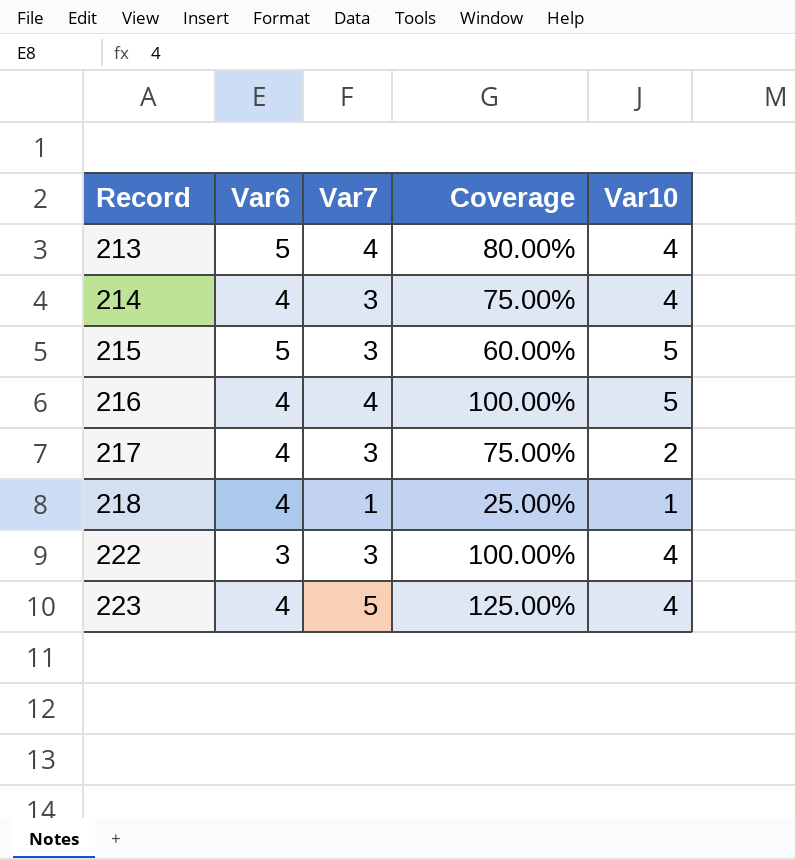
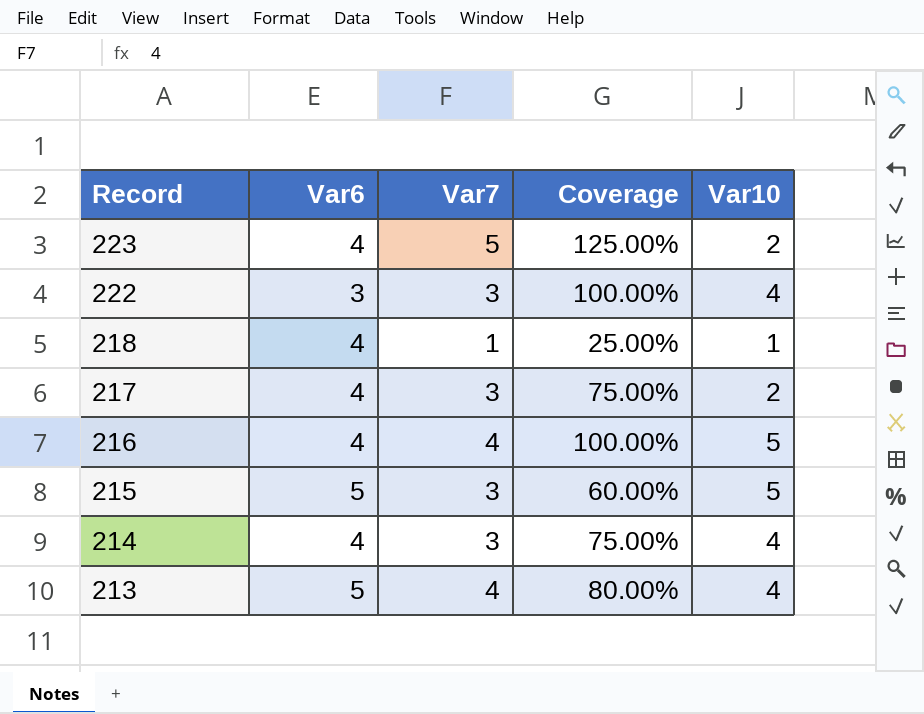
row order: Record ascending -> Record descending
223 | Var10: 4 -> 2

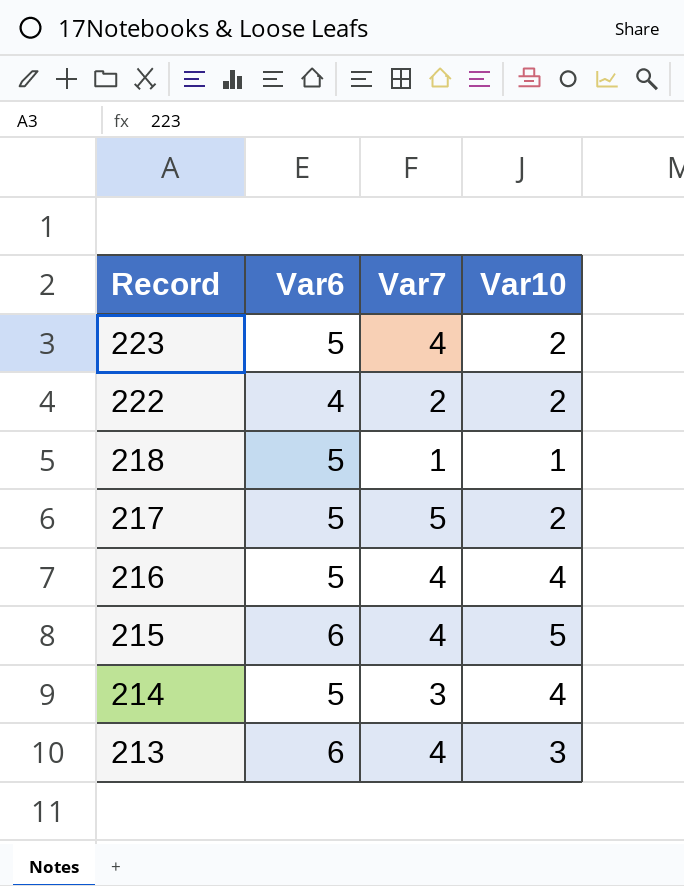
column Coverage | formula: [Var7] / [Var6] -> none
223 | Var6: 4 -> 5
223 | Var7: 5 -> 4
222 | Var6: 3 -> 4
222 | Var7: 3 -> 2
222 | Var10: 4 -> 2
218 | Var6: 4 -> 5
217 | Var6: 4 -> 5
217 | Var7: 3 -> 5
216 | Var6: 4 -> 5
216 | Var10: 5 -> 4
215 | Var6: 5 -> 6
215 | Var7: 3 -> 4
214 | Var6: 4 -> 5
213 | Var6: 5 -> 6
213 | Var10: 4 -> 3

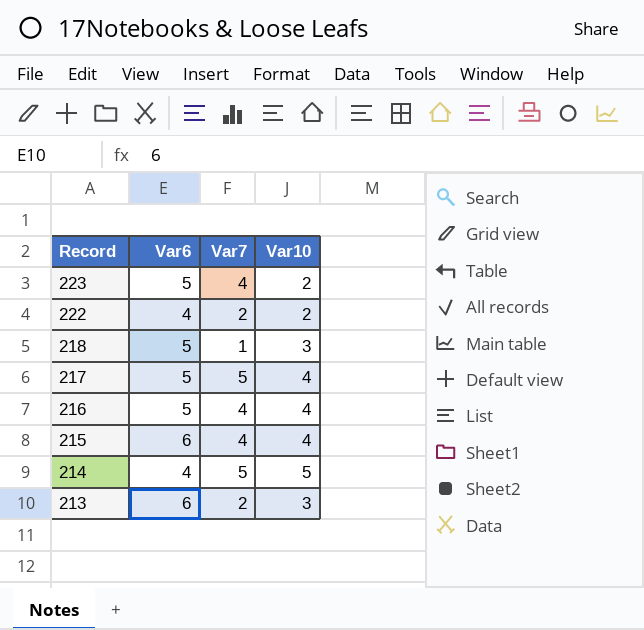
218 | Var10: 1 -> 3
217 | Var10: 2 -> 4
215 | Var10: 5 -> 4
214 | Var6: 5 -> 4
214 | Var7: 3 -> 5
214 | Var10: 4 -> 5
213 | Var7: 4 -> 2

